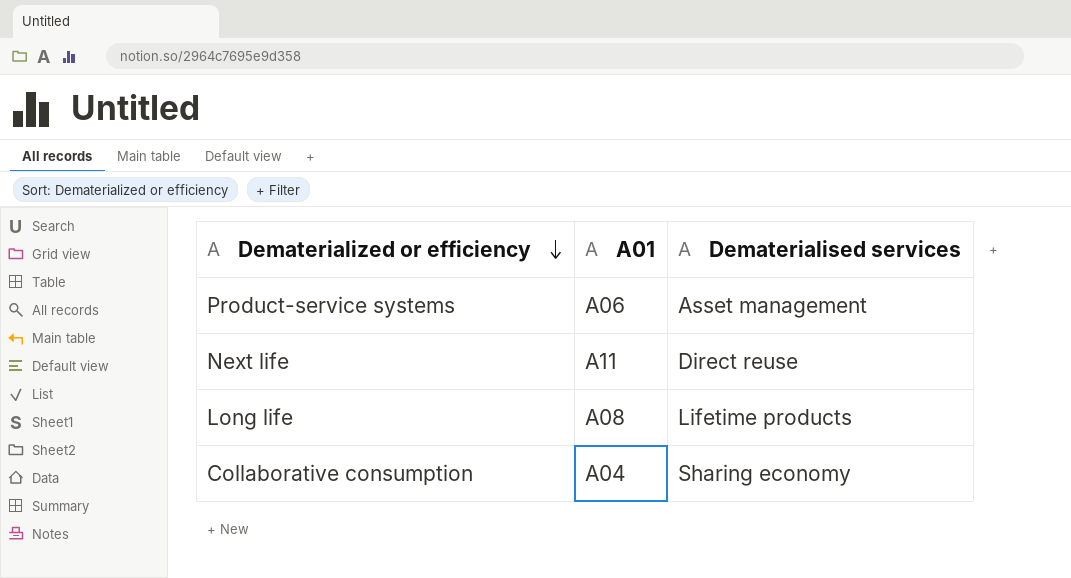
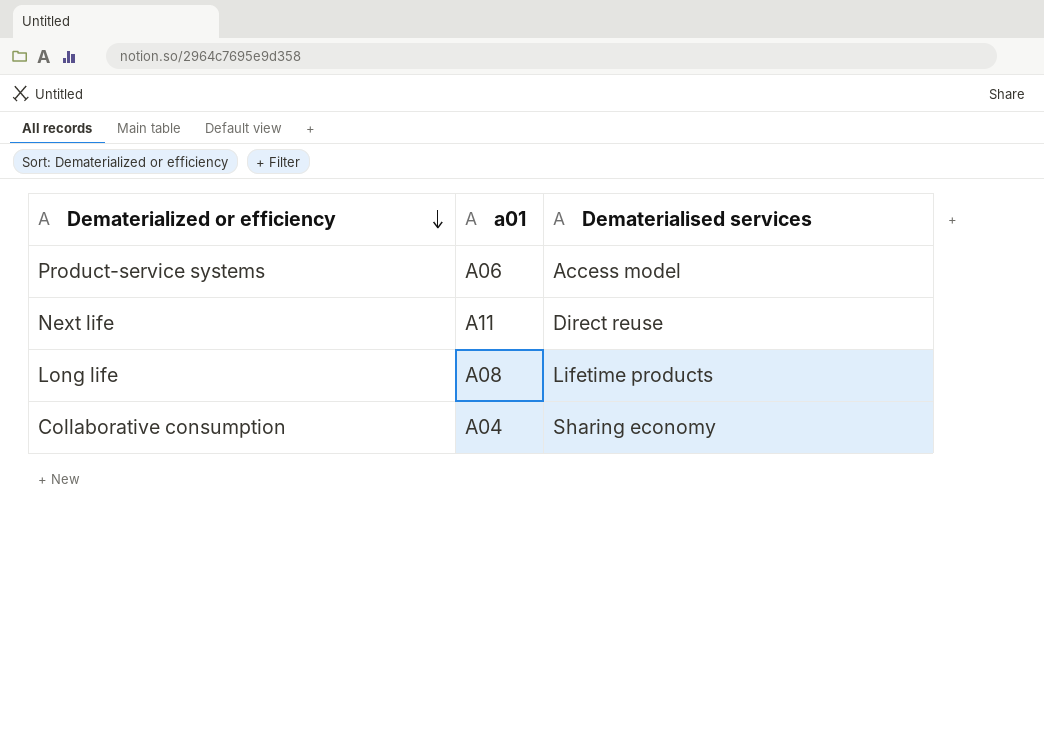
column name: A01 -> a01
Product-service systems | Dematerialised services: Asset management -> Access model

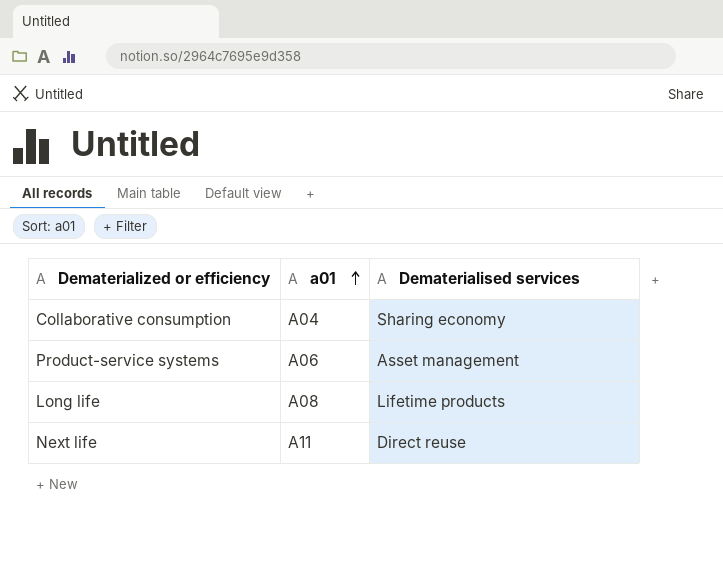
row order: Dematerialized or efficiency descending -> a01 ascending
Product-service systems | Dematerialised services: Access model -> Asset management

